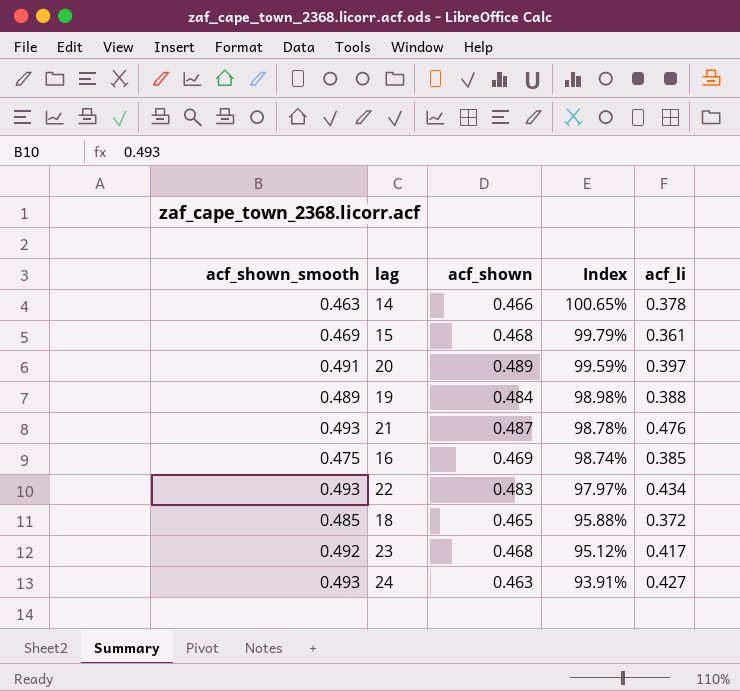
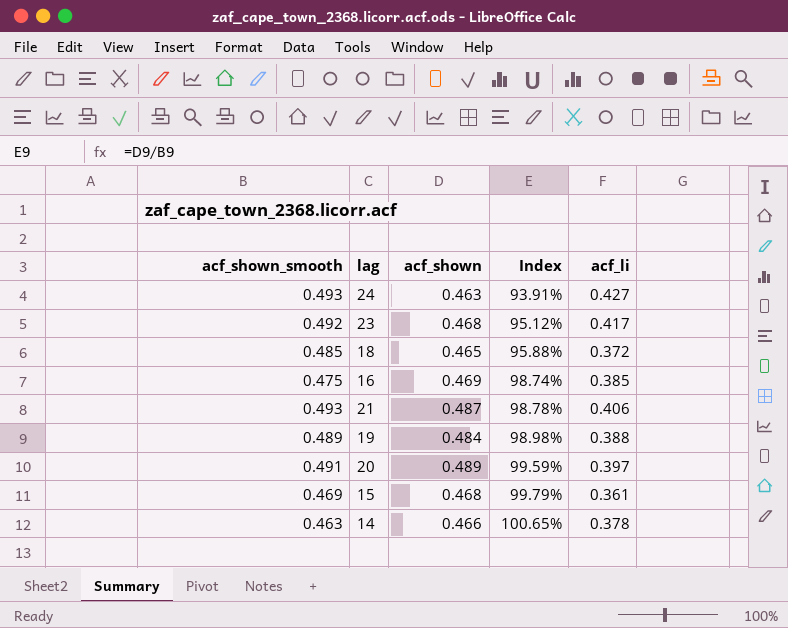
row order: Index descending -> Index ascending
row 22: 0.493 | 0.483 | 97.97% | 0.434 -> none
21 | acf_li: 0.476 -> 0.406

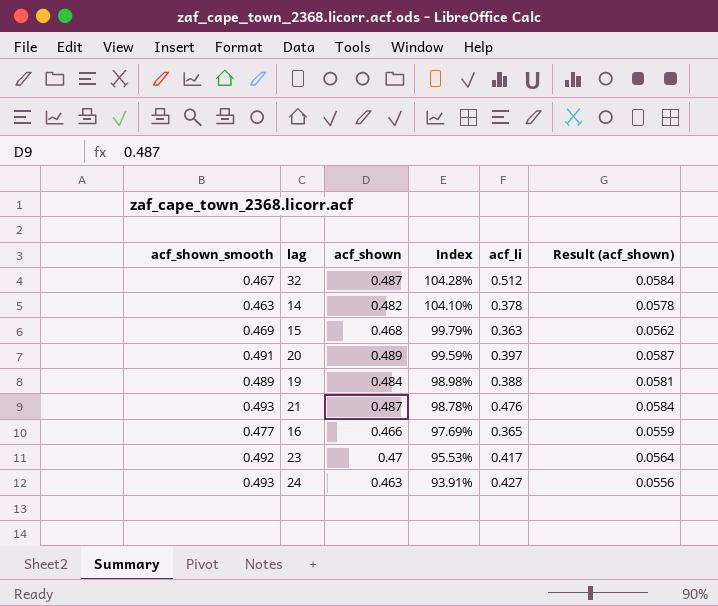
row order: Index ascending -> Index descending
column Result (acf_shown) | formula: none -> [acf_shown] * 0.12
row 18: 0.485 | 0.465 | 95.88% | 0.372 -> none
row 32: none -> 0.467 | 0.487 | 104.28% | 0.512 | 0.0584
14 | acf_shown: 0.466 -> 0.482
14 | Index: 100.65% -> 104.10%
15 | acf_li: 0.361 -> 0.363
21 | acf_li: 0.406 -> 0.476
16 | acf_shown_smooth: 0.475 -> 0.477
16 | acf_shown: 0.469 -> 0.466
16 | Index: 98.74% -> 97.69%
16 | acf_li: 0.385 -> 0.365
23 | acf_shown: 0.468 -> 0.47
23 | Index: 95.12% -> 95.53%

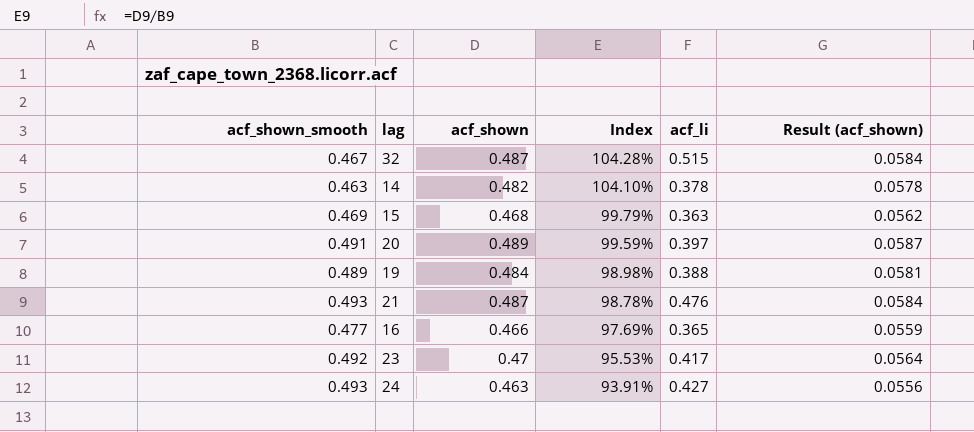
32 | acf_li: 0.512 -> 0.515

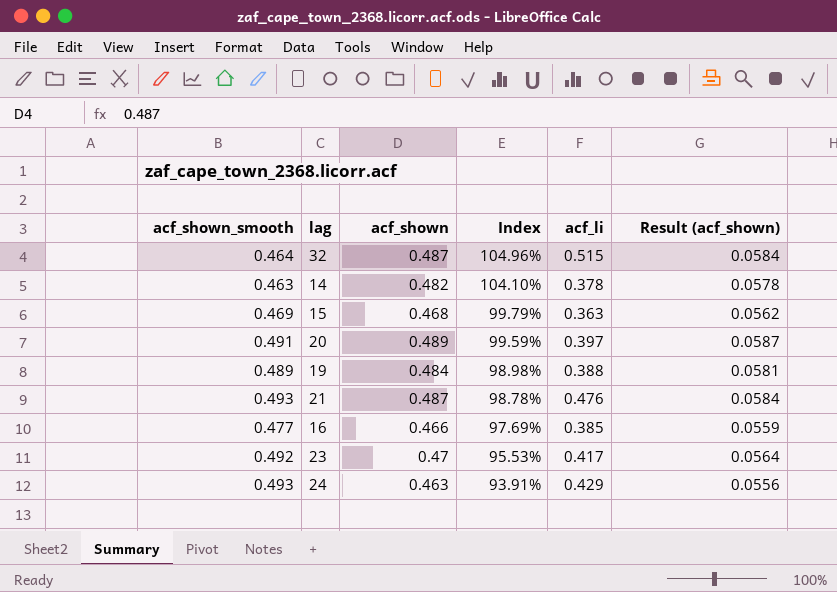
32 | acf_shown_smooth: 0.467 -> 0.464
32 | Index: 104.28% -> 104.96%
16 | acf_li: 0.365 -> 0.385
24 | acf_li: 0.427 -> 0.429

